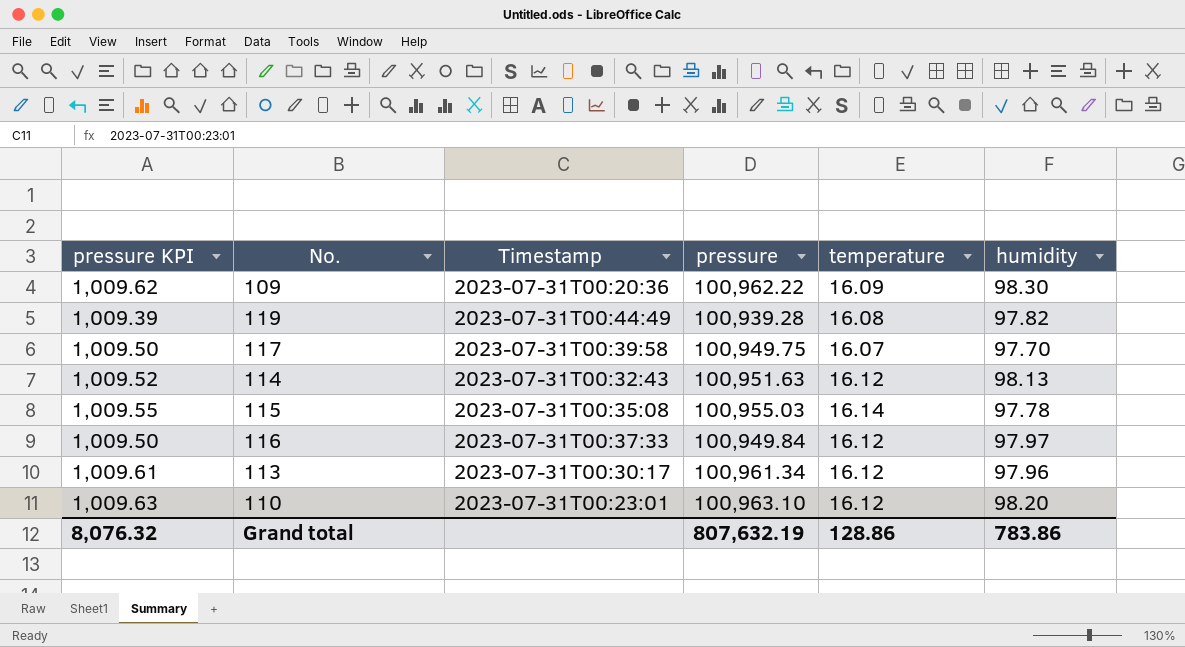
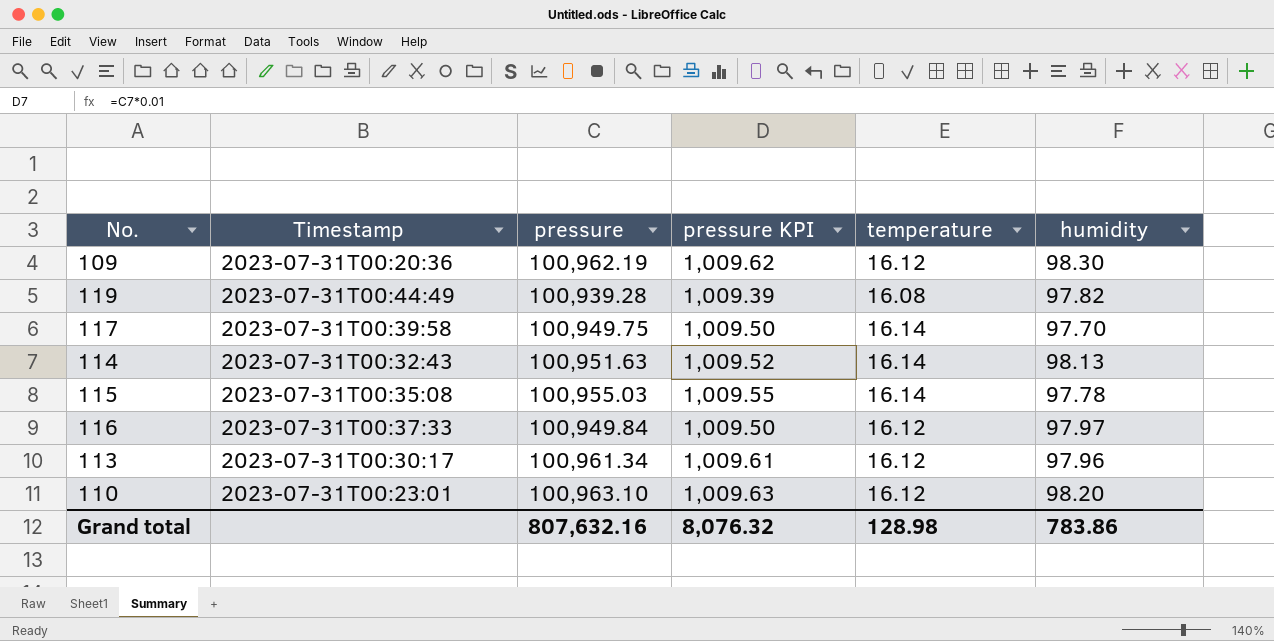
column pressure KPI | position: 1 -> 4
109 | pressure: 100,962.22 -> 100,962.19
109 | temperature: 16.09 -> 16.12
117 | temperature: 16.07 -> 16.14
114 | temperature: 16.12 -> 16.14
Grand total | pressure: 807,632.19 -> 807,632.16
Grand total | temperature: 128.86 -> 128.98

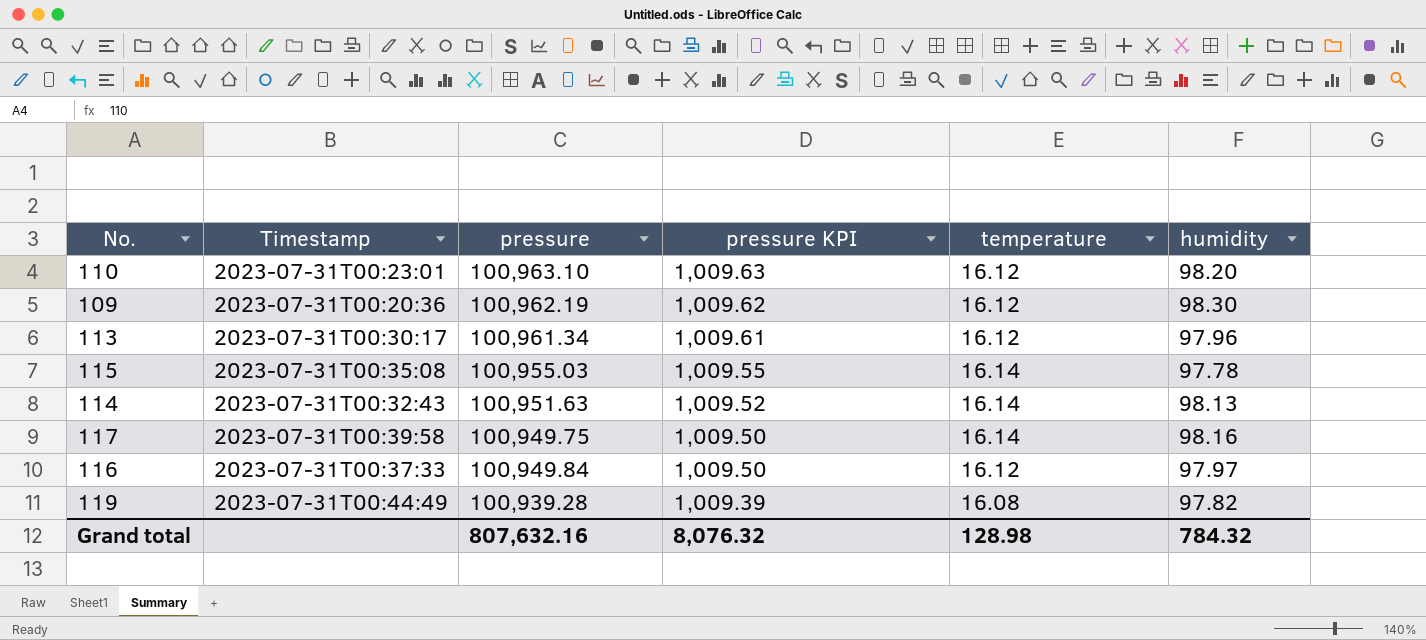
row order: none -> pressure KPI descending
117 | humidity: 97.70 -> 98.16
Grand total | humidity: 783.86 -> 784.32

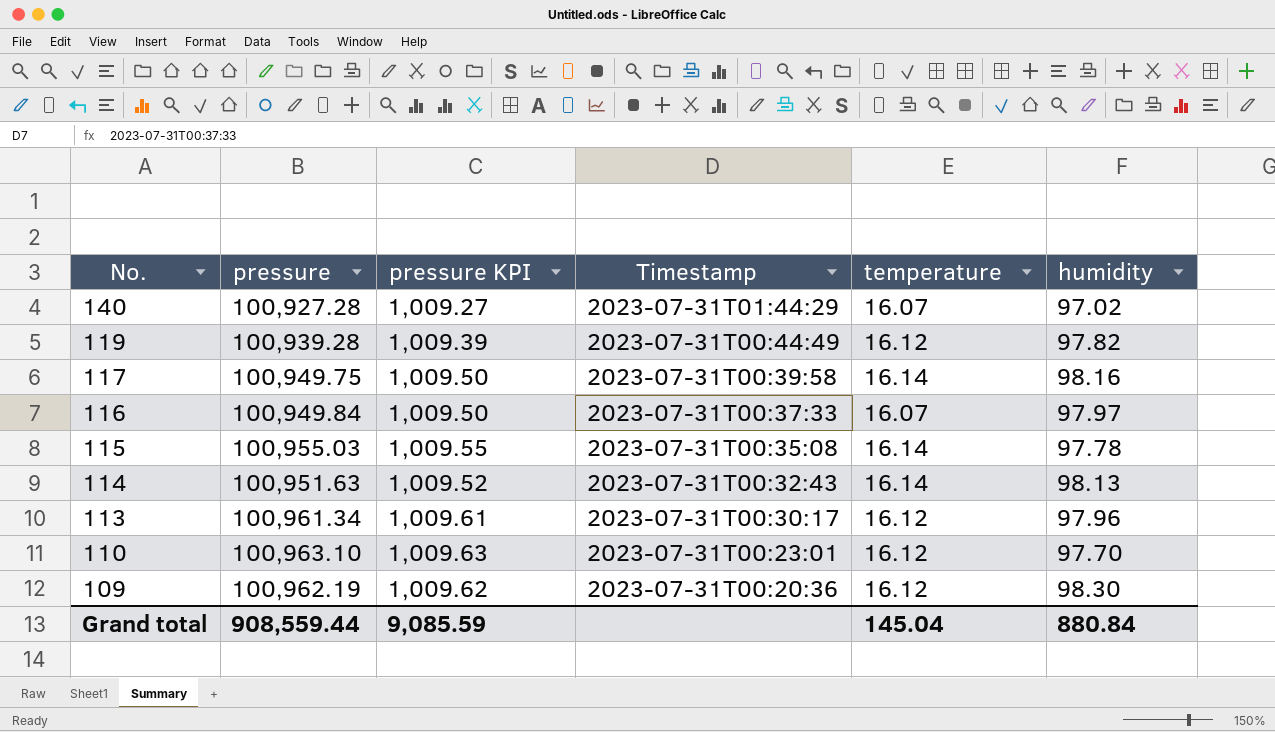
row order: pressure KPI descending -> No. descending
column Timestamp | position: 2 -> 4
row 140: none -> 100,927.28 | 1,009.27 | 2023-07-31T01:44:29 | 16.07 | 97.02
119 | temperature: 16.08 -> 16.12
116 | temperature: 16.12 -> 16.07
110 | humidity: 98.20 -> 97.70
Grand total | pressure: 807,632.16 -> 908,559.44
Grand total | pressure KPI: 8,076.32 -> 9,085.59
Grand total | temperature: 128.98 -> 145.04
Grand total | humidity: 784.32 -> 880.84

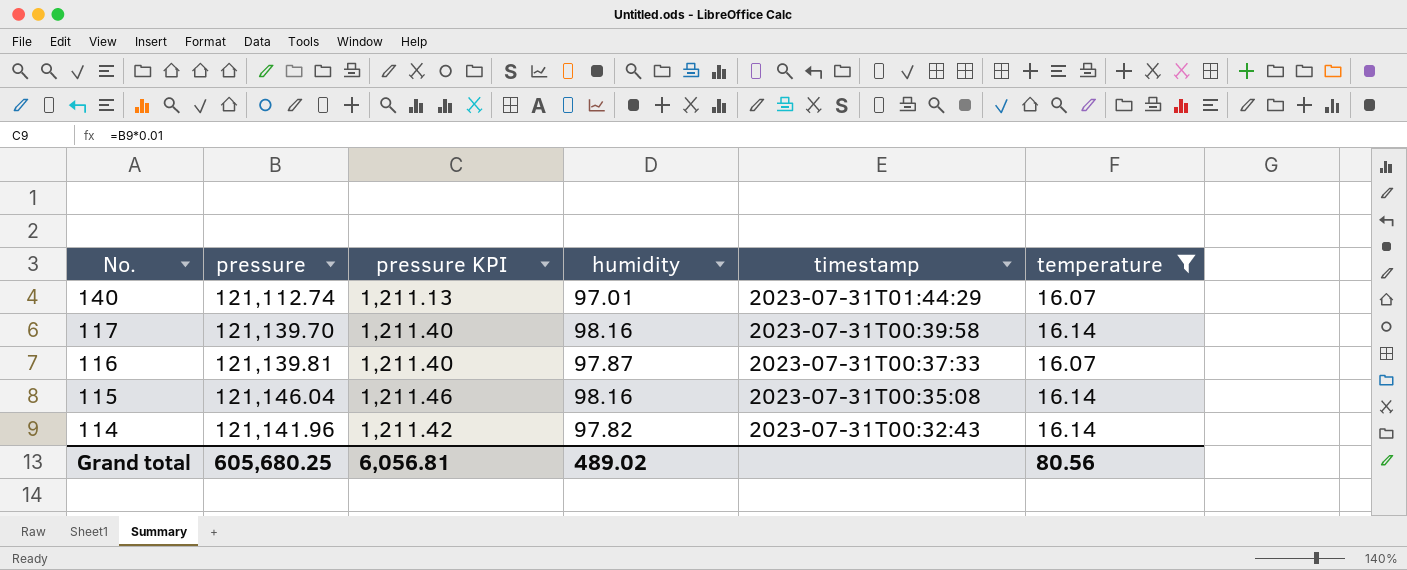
filter: none -> temperature != 16.12
column humidity | position: 6 -> 4
column name: Timestamp -> timestamp
140 | pressure: 100,927.28 -> 121,112.74
140 | pressure KPI: 1,009.27 -> 1,211.13
140 | humidity: 97.02 -> 97.01
117 | pressure: 100,949.75 -> 121,139.70
117 | pressure KPI: 1,009.50 -> 1,211.40
116 | pressure: 100,949.84 -> 121,139.81
116 | pressure KPI: 1,009.50 -> 1,211.40
116 | humidity: 97.97 -> 97.87
115 | pressure: 100,955.03 -> 121,146.04
115 | pressure KPI: 1,009.55 -> 1,211.46
115 | humidity: 97.78 -> 98.16
114 | pressure: 100,951.63 -> 121,141.96
114 | pressure KPI: 1,009.52 -> 1,211.42
114 | humidity: 98.13 -> 97.82
Grand total | pressure: 908,559.44 -> 605,680.25
Grand total | pressure KPI: 9,085.59 -> 6,056.81
Grand total | humidity: 880.84 -> 489.02
Grand total | temperature: 145.04 -> 80.56

